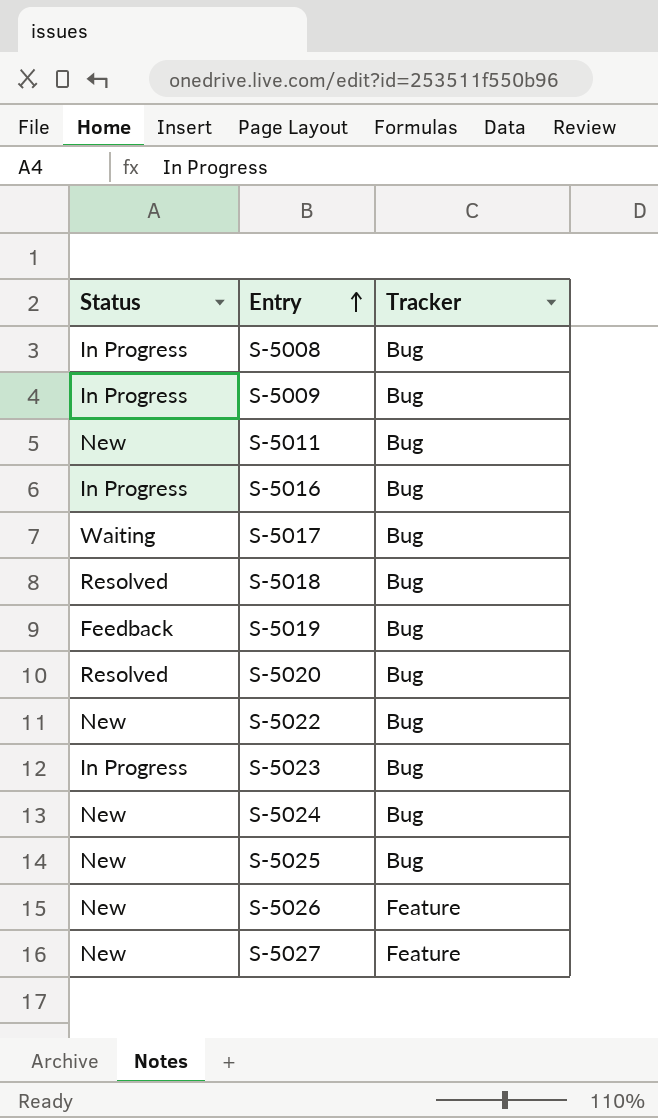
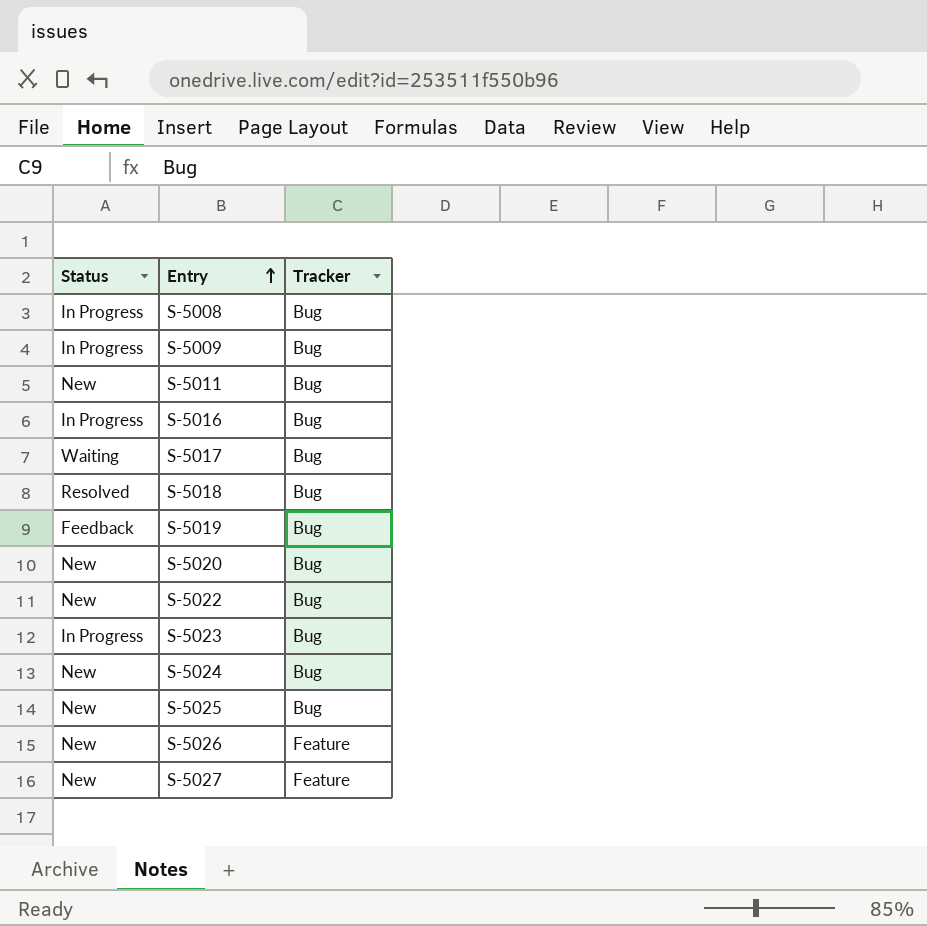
S-5020 | Status: Resolved -> New

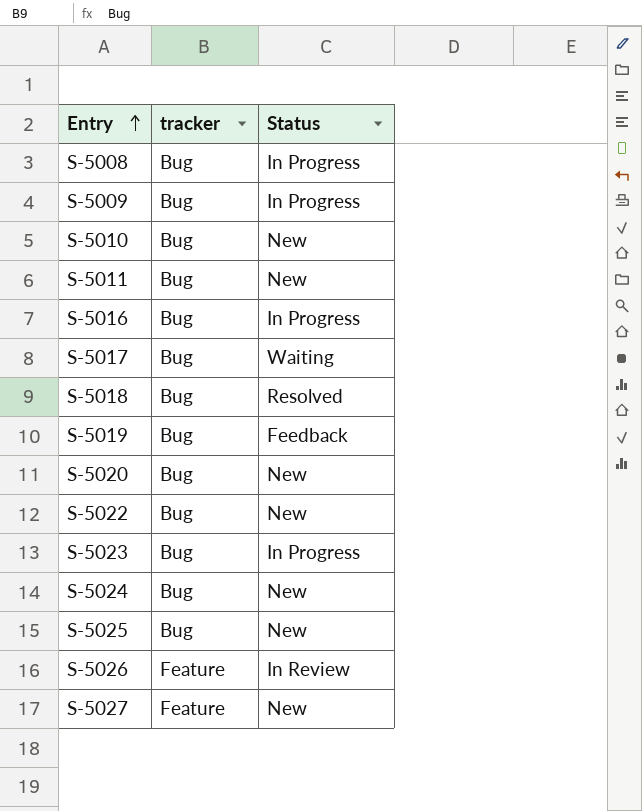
column name: Tracker -> tracker
column Status | position: 1 -> 3
row S-5010: none -> Bug | New
S-5026 | Status: New -> In Review

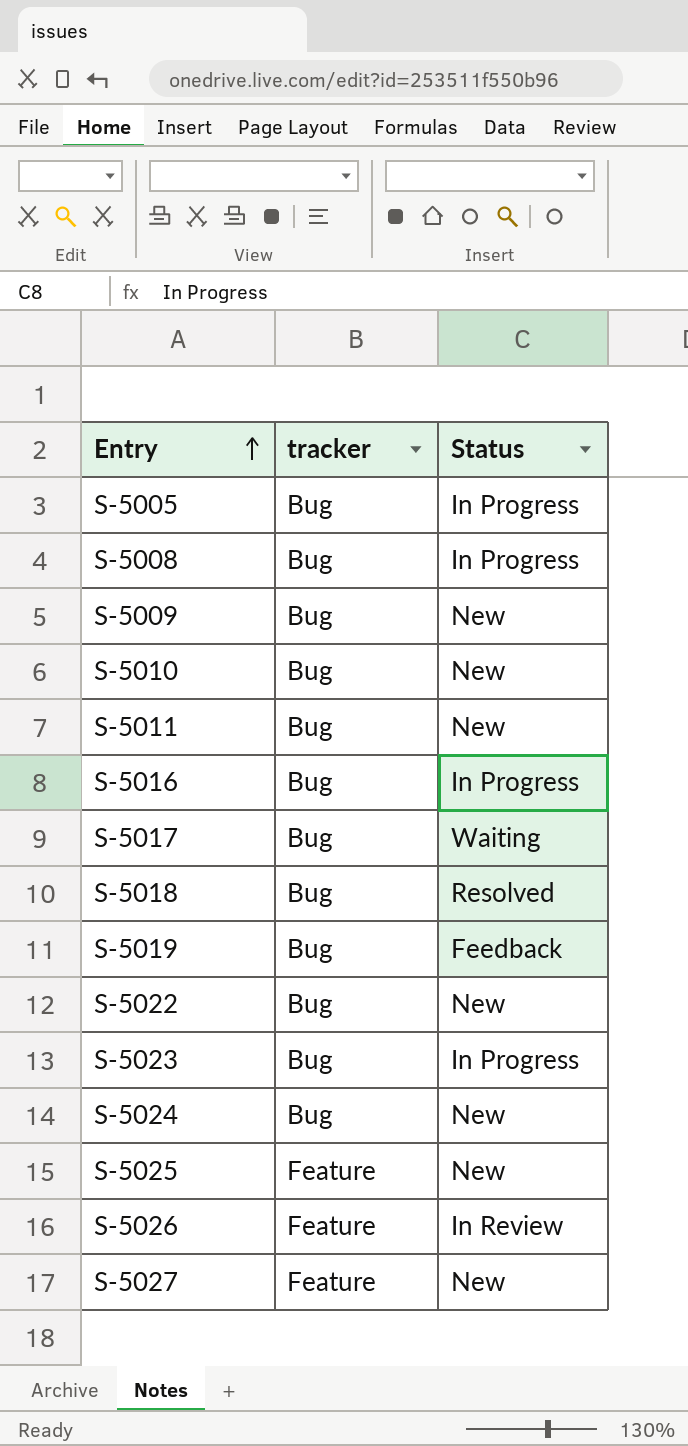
row S-5020: Bug | New -> none
row S-5005: none -> Bug | In Progress
S-5009 | Status: In Progress -> New
S-5025 | tracker: Bug -> Feature

